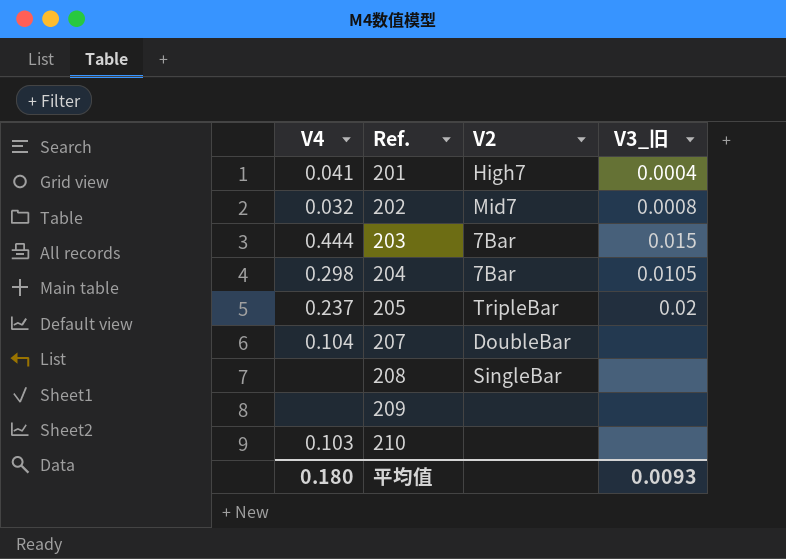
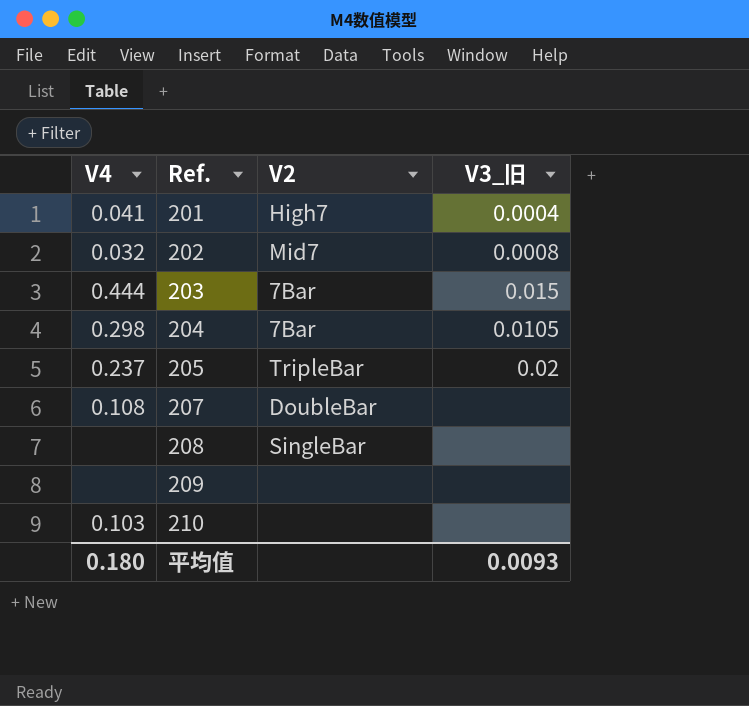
207 | V4: 0.104 -> 0.108

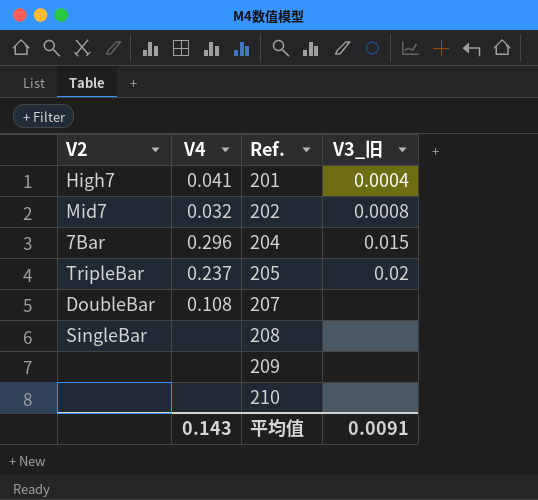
column V2 | position: 3 -> 1
row 203: 0.444 | 7Bar | 0.015 -> none
204 | V4: 0.298 -> 0.296
204 | V3_旧: 0.0105 -> 0.015
210 | V4: 0.103 -> none
平均值 | V4: 0.180 -> 0.143
平均值 | V3_旧: 0.0093 -> 0.0091

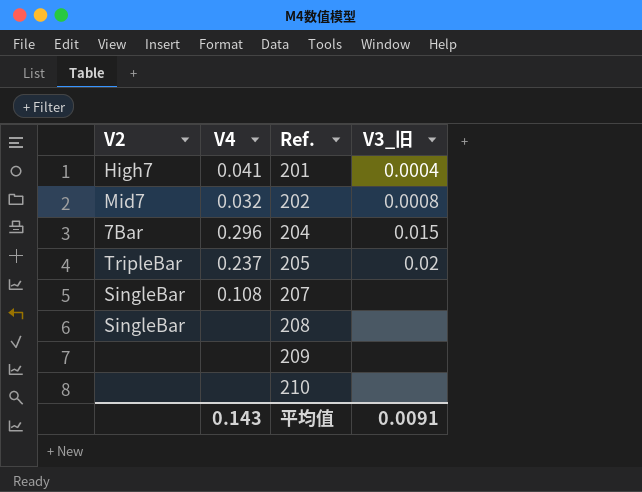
207 | V2: DoubleBar -> SingleBar

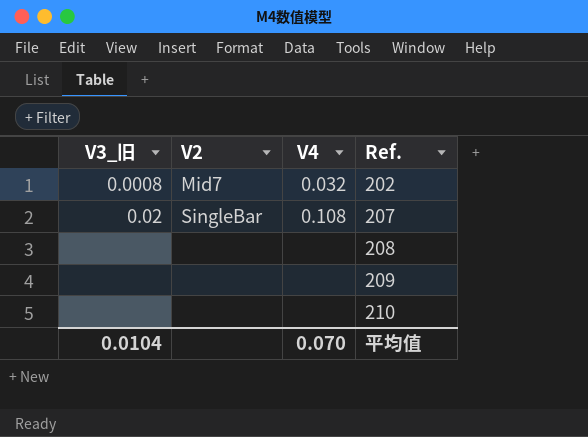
column V3_旧 | position: 4 -> 1
row 201: High7 | 0.041 | 0.0004 -> none
row 204: 7Bar | 0.296 | 0.015 -> none
row 205: TripleBar | 0.237 | 0.02 -> none
207 | V3_旧: none -> 0.02
208 | V2: SingleBar -> none
平均值 | V3_旧: 0.0091 -> 0.0104
平均值 | V4: 0.143 -> 0.070

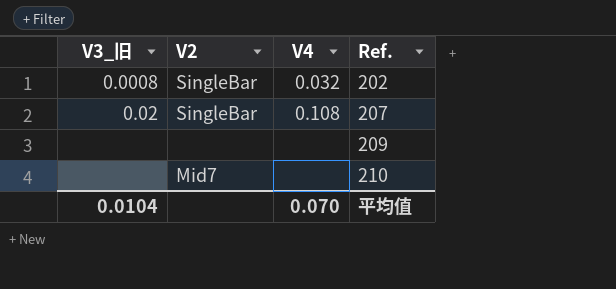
row 208: none | none | none -> none
202 | V2: Mid7 -> SingleBar
210 | V2: none -> Mid7

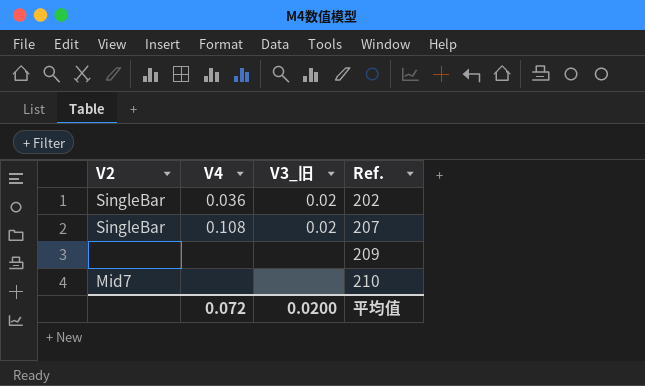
column V3_旧 | position: 1 -> 3
202 | V4: 0.032 -> 0.036
202 | V3_旧: 0.0008 -> 0.02
平均值 | V4: 0.070 -> 0.072
平均值 | V3_旧: 0.0104 -> 0.0200

